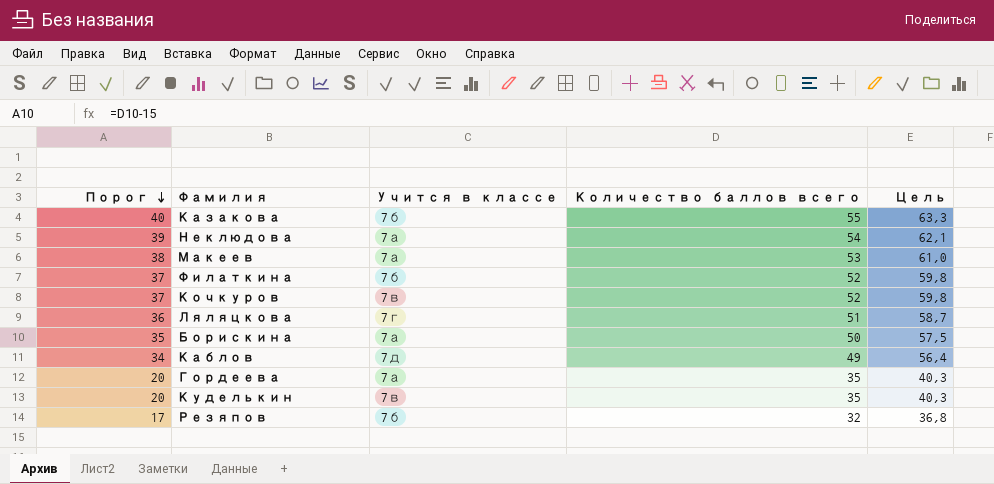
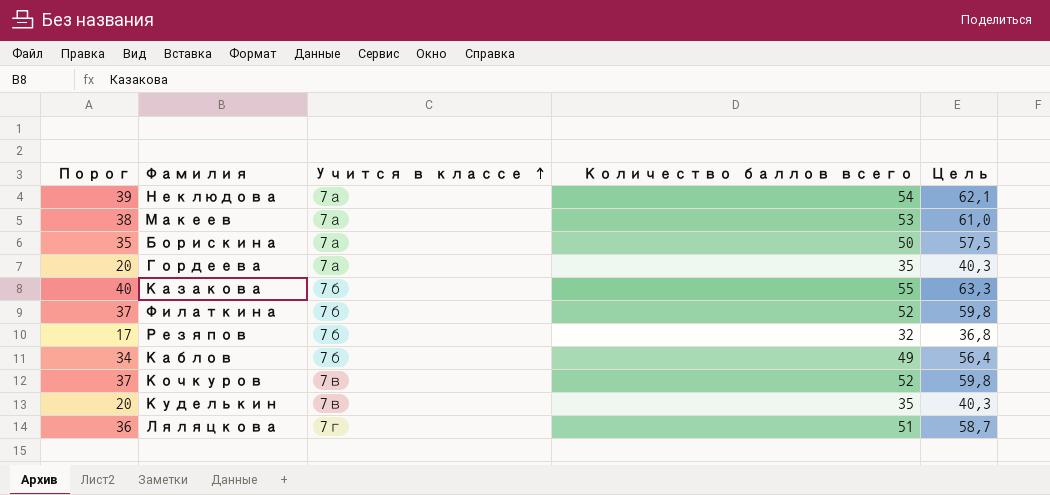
row order: Порог descending -> Учится в классе ascending
Каблов | Учится в классе: 7д -> 7б

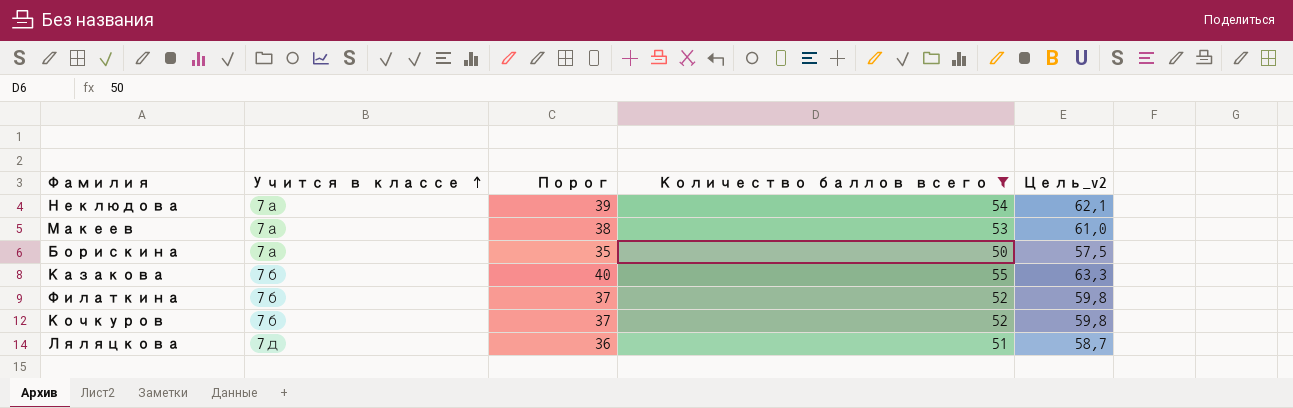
filter: none -> Количество баллов всего >= 50
column Порог | position: 1 -> 3
column name: Цель -> Цель_v2
Кочкуров | Учится в классе: 7в -> 7б
Ляляцкова | Учится в классе: 7г -> 7д

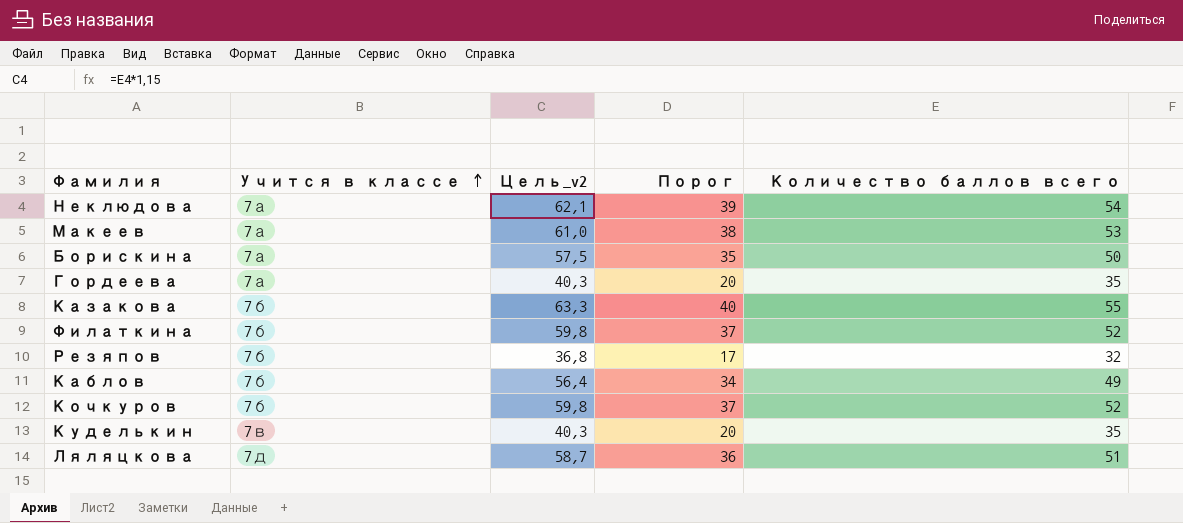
filter: Количество баллов всего >= 50 -> none
column Цель_v2 | position: 5 -> 3

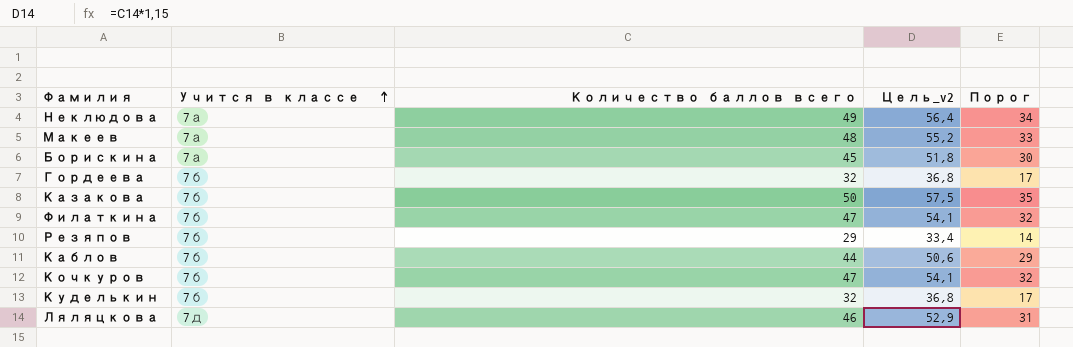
column Количество баллов всего | position: 5 -> 3
Неклюдова | Количество баллов всего: 54 -> 49
Неклюдова | Цель_v2: 62,1 -> 56,4
Неклюдова | Порог: 39 -> 34
Макеев | Количество баллов всего: 53 -> 48
Макеев | Цель_v2: 61,0 -> 55,2
Макеев | Порог: 38 -> 33
Борискина | Количество баллов всего: 50 -> 45
Борискина | Цель_v2: 57,5 -> 51,8
Борискина | Порог: 35 -> 30
Гордеева | Учится в классе: 7а -> 7б
Гордеева | Количество баллов всего: 35 -> 32
Гордеева | Цель_v2: 40,3 -> 36,8
Гордеева | Порог: 20 -> 17
Казакова | Количество баллов всего: 55 -> 50
Казакова | Цель_v2: 63,3 -> 57,5
Казакова | Порог: 40 -> 35
Филаткина | Количество баллов всего: 52 -> 47
Филаткина | Цель_v2: 59,8 -> 54,1
Филаткина | Порог: 37 -> 32
Резяпов | Количество баллов всего: 32 -> 29
Резяпов | Цель_v2: 36,8 -> 33,4
Резяпов | Порог: 17 -> 14
Каблов | Количество баллов всего: 49 -> 44
Каблов | Цель_v2: 56,4 -> 50,6
Каблов | Порог: 34 -> 29
Кочкуров | Количество баллов всего: 52 -> 47
Кочкуров | Цель_v2: 59,8 -> 54,1
Кочкуров | Порог: 37 -> 32
Куделькин | Учится в классе: 7в -> 7б
Куделькин | Количество баллов всего: 35 -> 32
Куделькин | Цель_v2: 40,3 -> 36,8
Куделькин | Порог: 20 -> 17
Ляляцкова | Количество баллов всего: 51 -> 46
Ляляцкова | Цель_v2: 58,7 -> 52,9
Ляляцкова | Порог: 36 -> 31

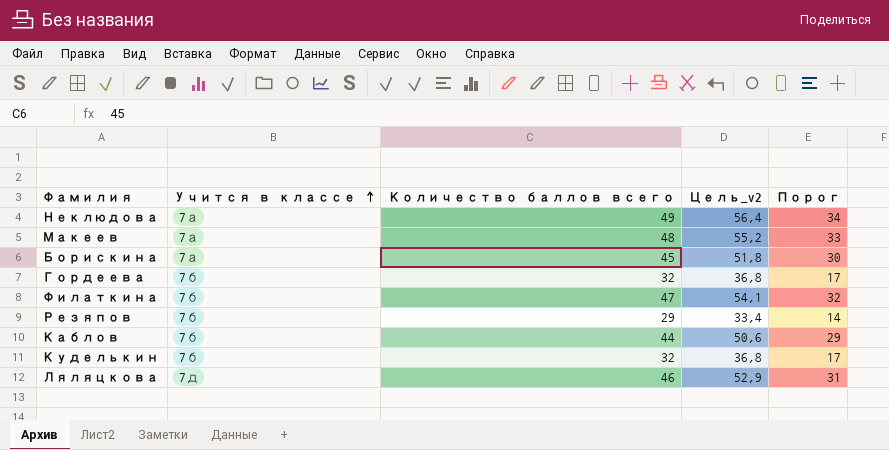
row Казакова: 7б | 50 | 57,5 | 35 -> none
row Кочкуров: 7б | 47 | 54,1 | 32 -> none

